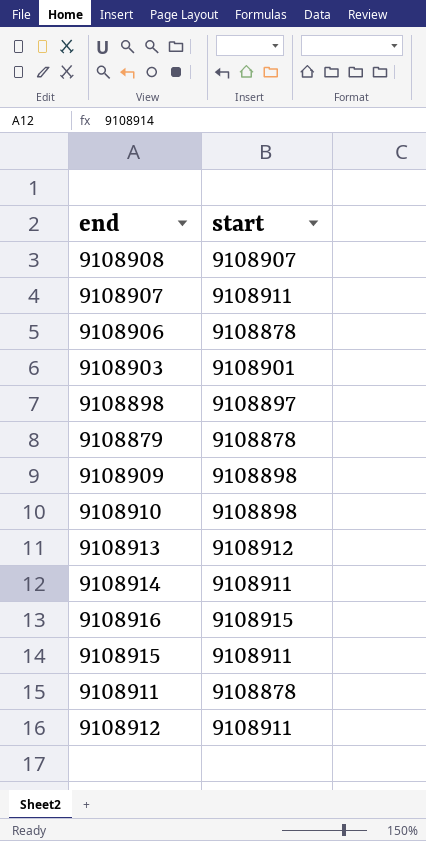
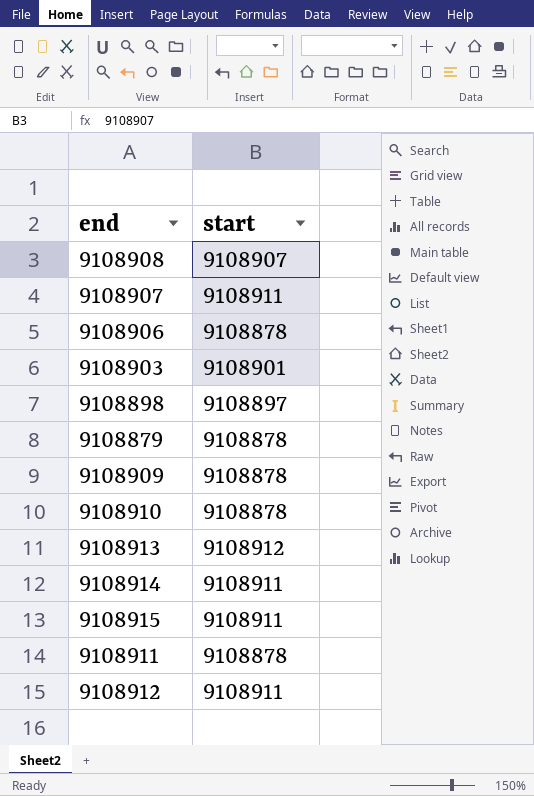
row 9108916: 9108915 -> none
9108909 | start: 9108898 -> 9108878
9108910 | start: 9108898 -> 9108878

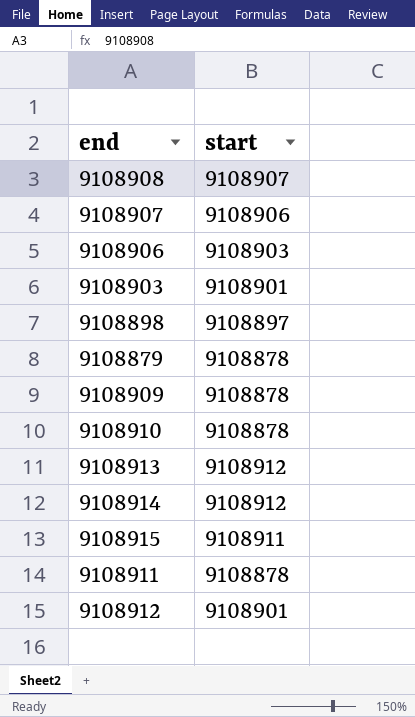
9108907 | start: 9108911 -> 9108906
9108906 | start: 9108878 -> 9108903
9108914 | start: 9108911 -> 9108912
9108912 | start: 9108911 -> 9108901

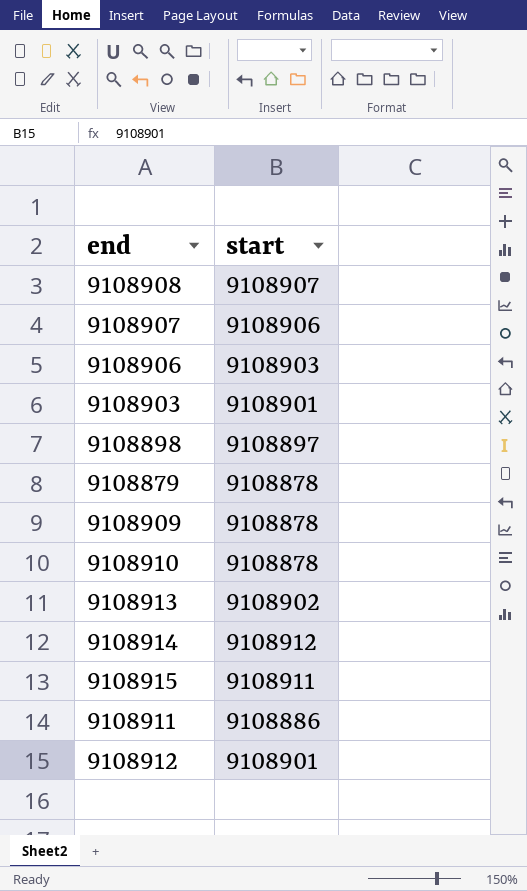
9108913 | start: 9108912 -> 9108902
9108911 | start: 9108878 -> 9108886

